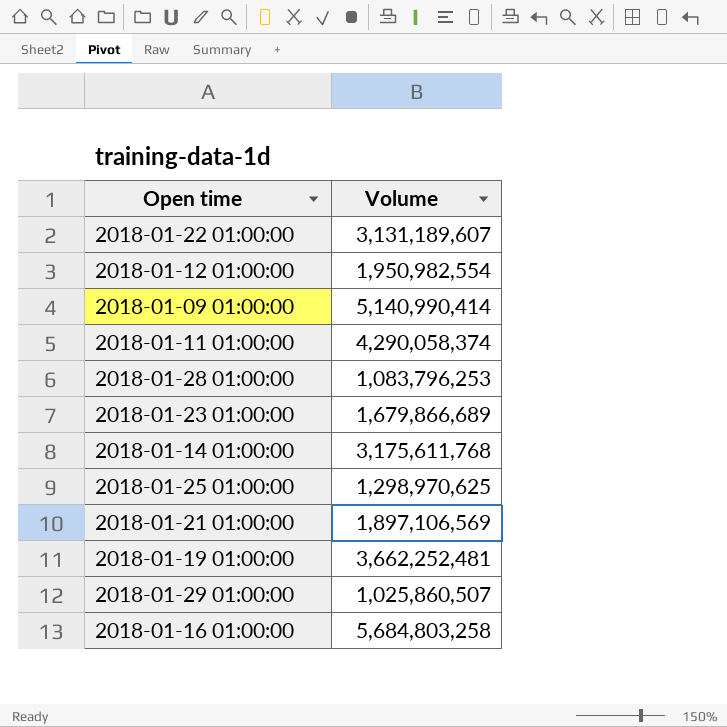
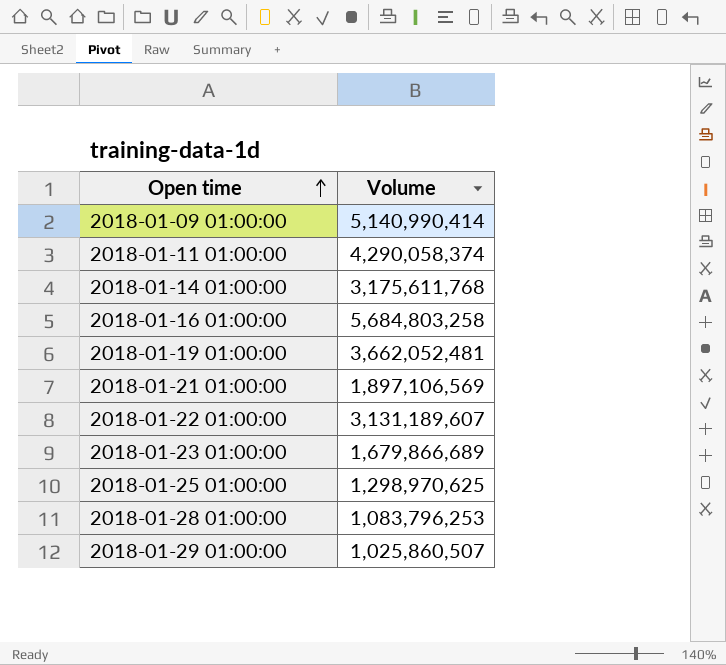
row order: none -> Open time ascending
row 2018-01-12 01:00:00: 1,950,982,554 -> none
2018-01-19 01:00:00 | Volume: 3,662,252,481 -> 3,662,052,481

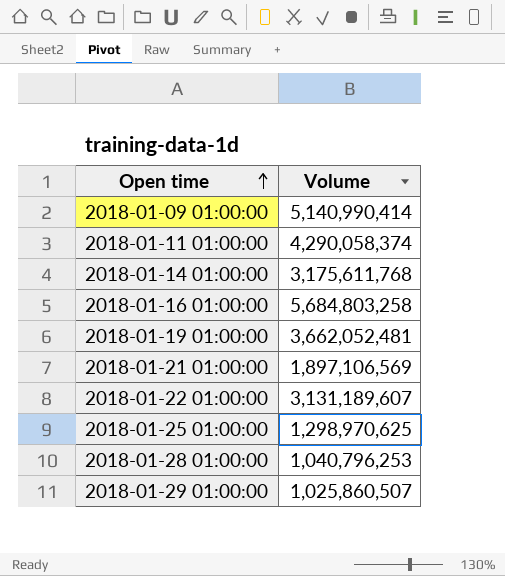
row 2018-01-23 01:00:00: 1,679,866,689 -> none
2018-01-28 01:00:00 | Volume: 1,083,796,253 -> 1,040,796,253

